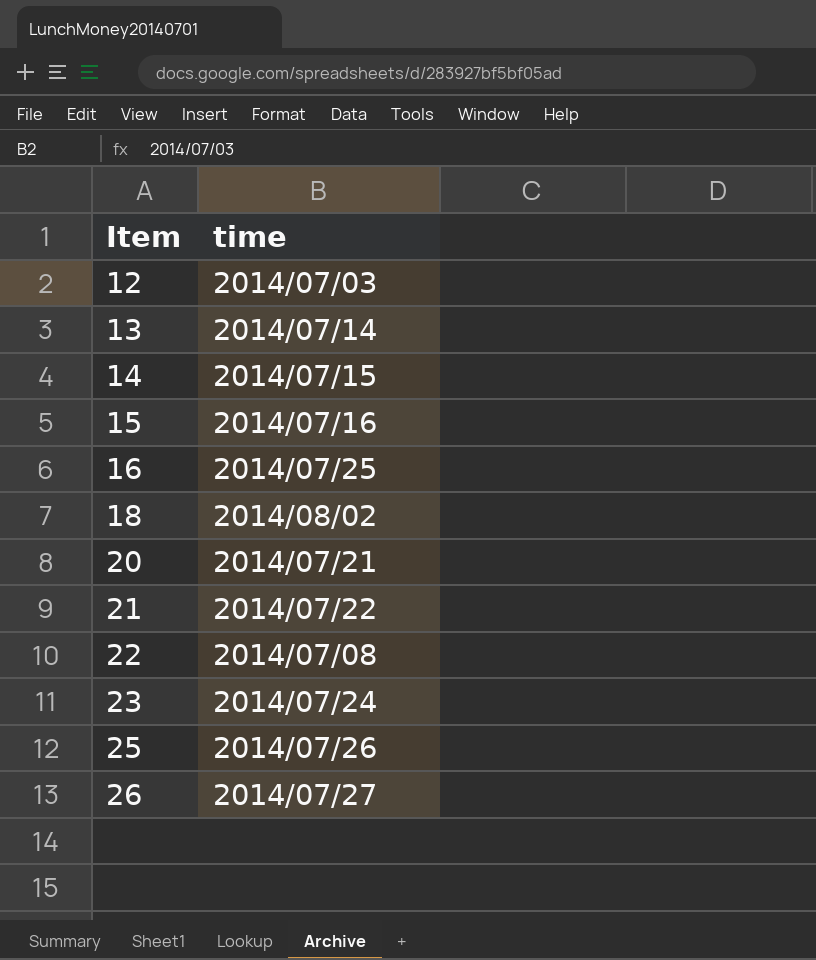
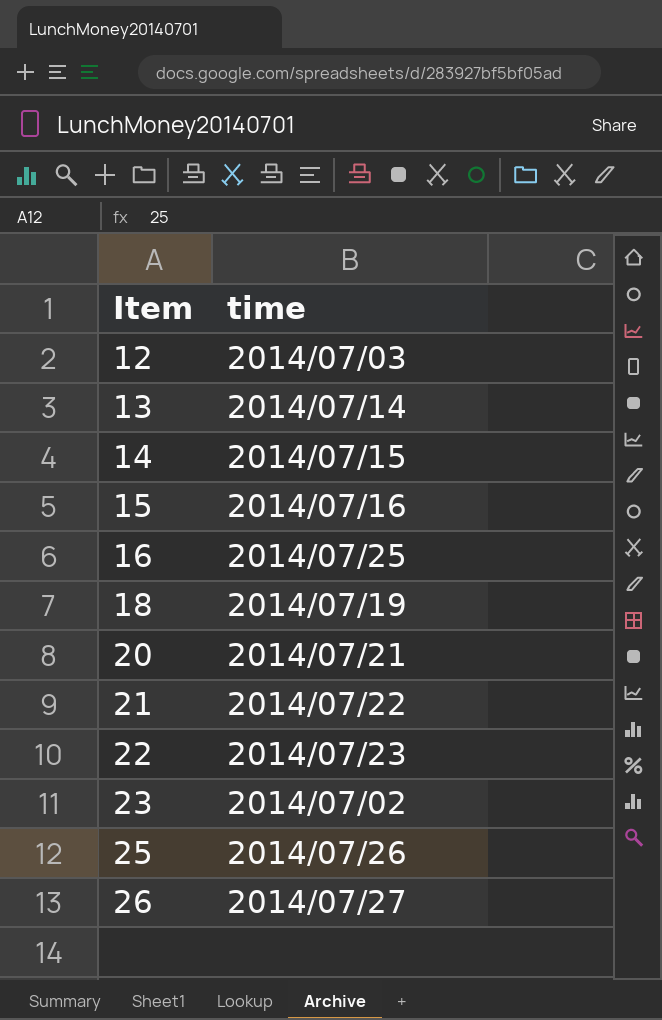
18 | time: 2014/08/02 -> 2014/07/19
22 | time: 2014/07/08 -> 2014/07/23
23 | time: 2014/07/24 -> 2014/07/02

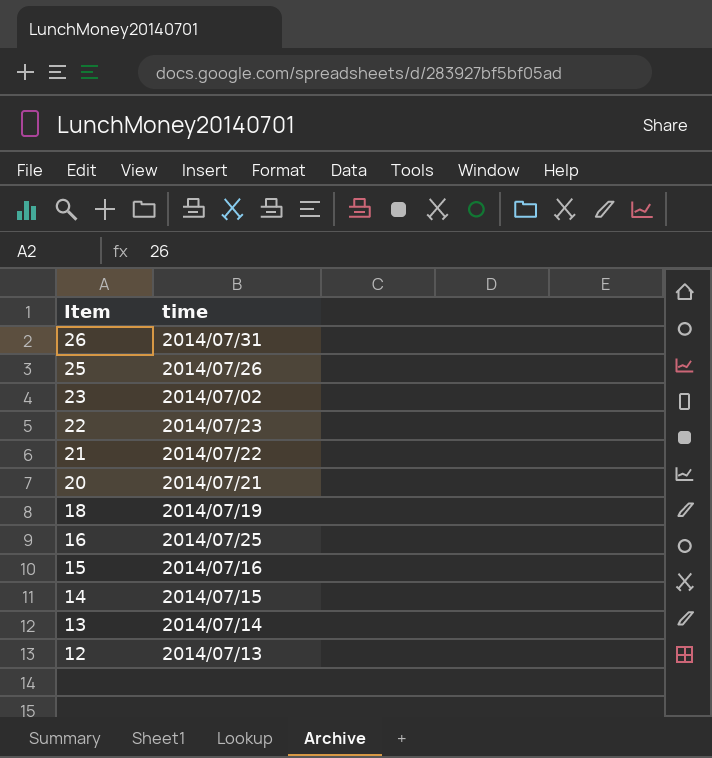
row order: Item ascending -> Item descending
26 | time: 2014/07/27 -> 2014/07/31
12 | time: 2014/07/03 -> 2014/07/13

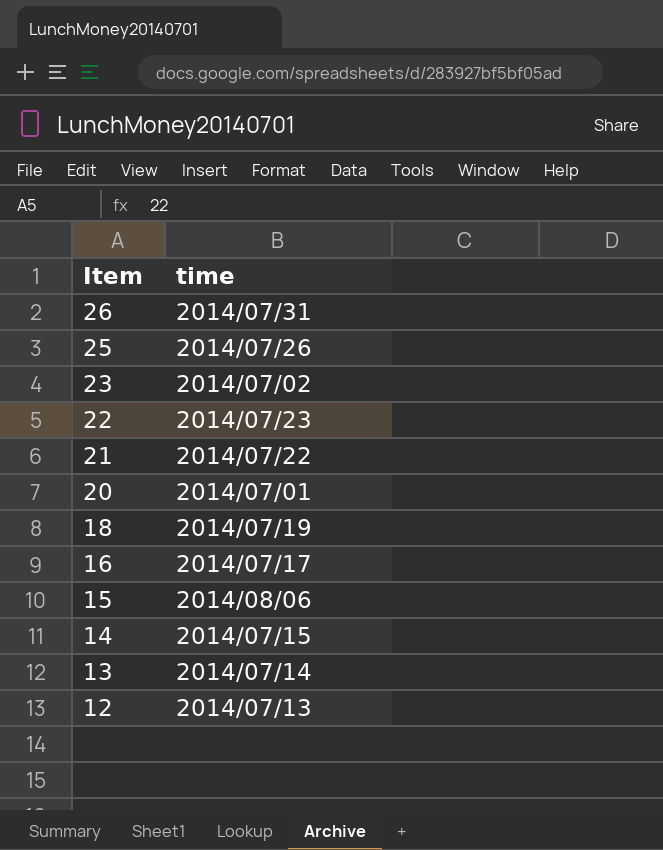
20 | time: 2014/07/21 -> 2014/07/01
16 | time: 2014/07/25 -> 2014/07/17
15 | time: 2014/07/16 -> 2014/08/06

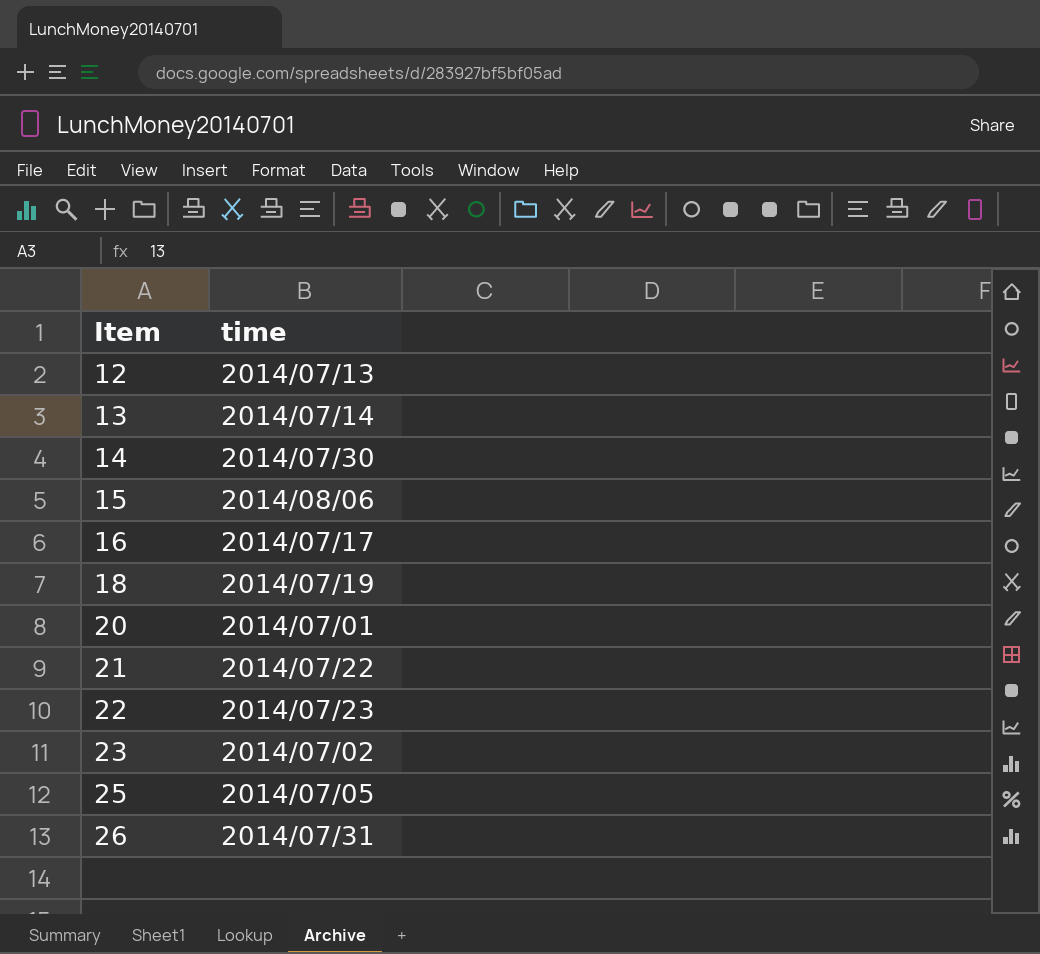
row order: Item descending -> Item ascending
14 | time: 2014/07/15 -> 2014/07/30
25 | time: 2014/07/26 -> 2014/07/05

